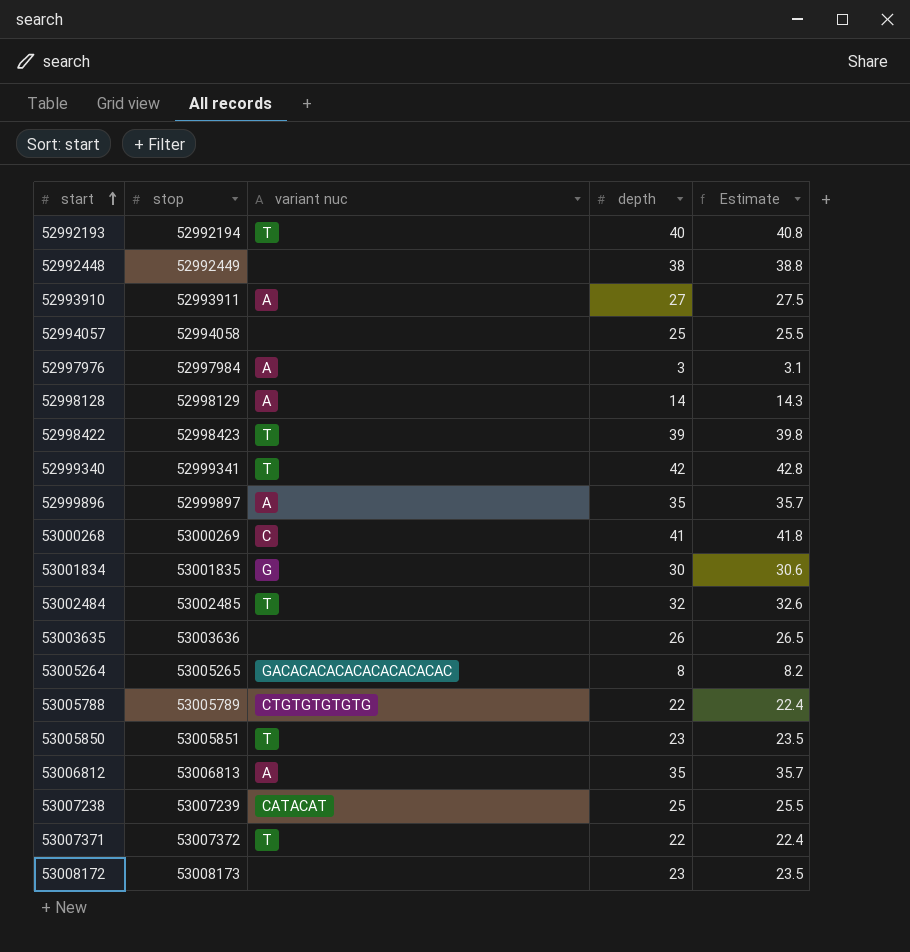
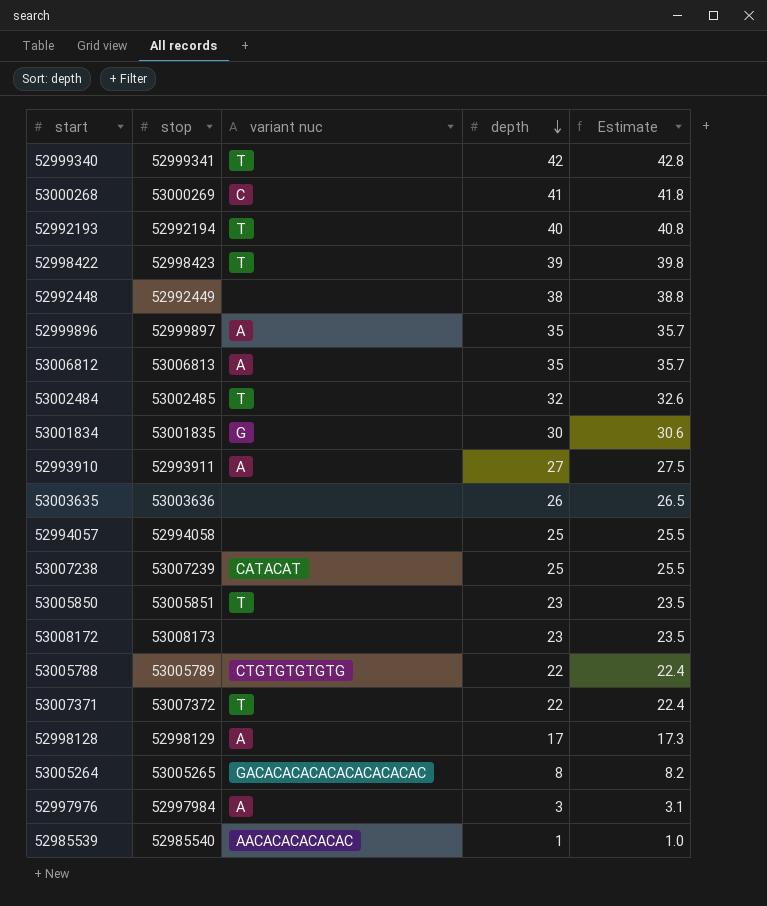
row order: start ascending -> depth descending
52998128 | depth: 14 -> 17
52998128 | Estimate: 14.3 -> 17.3
row 52985539: none -> 52985540 | AACACACACACAC | 1 | 1.0

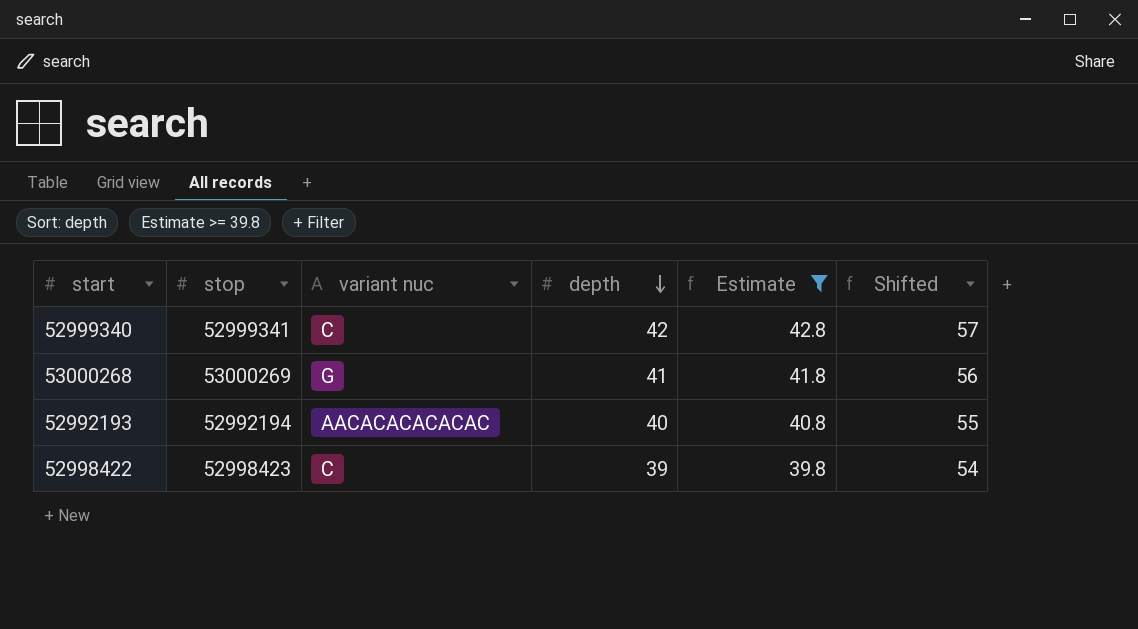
filter: none -> Estimate >= 39.8
column Shifted | formula: none -> [depth] + 15
52999340 | variant nuc: T -> C
53000268 | variant nuc: C -> G
52992193 | variant nuc: T -> AACACACACACAC
52998422 | variant nuc: T -> C

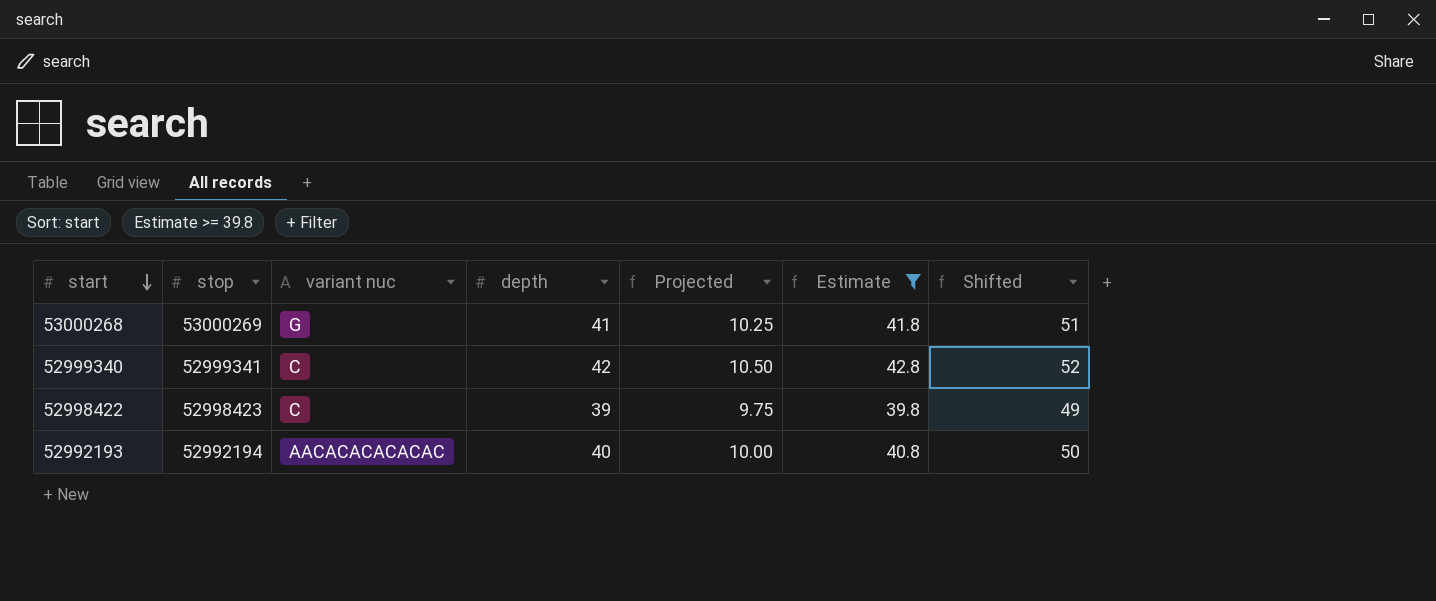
row order: depth descending -> start descending
column Projected | formula: none -> [depth] * 0.25
column Shifted | formula: [depth] + 15 -> [depth] + 10

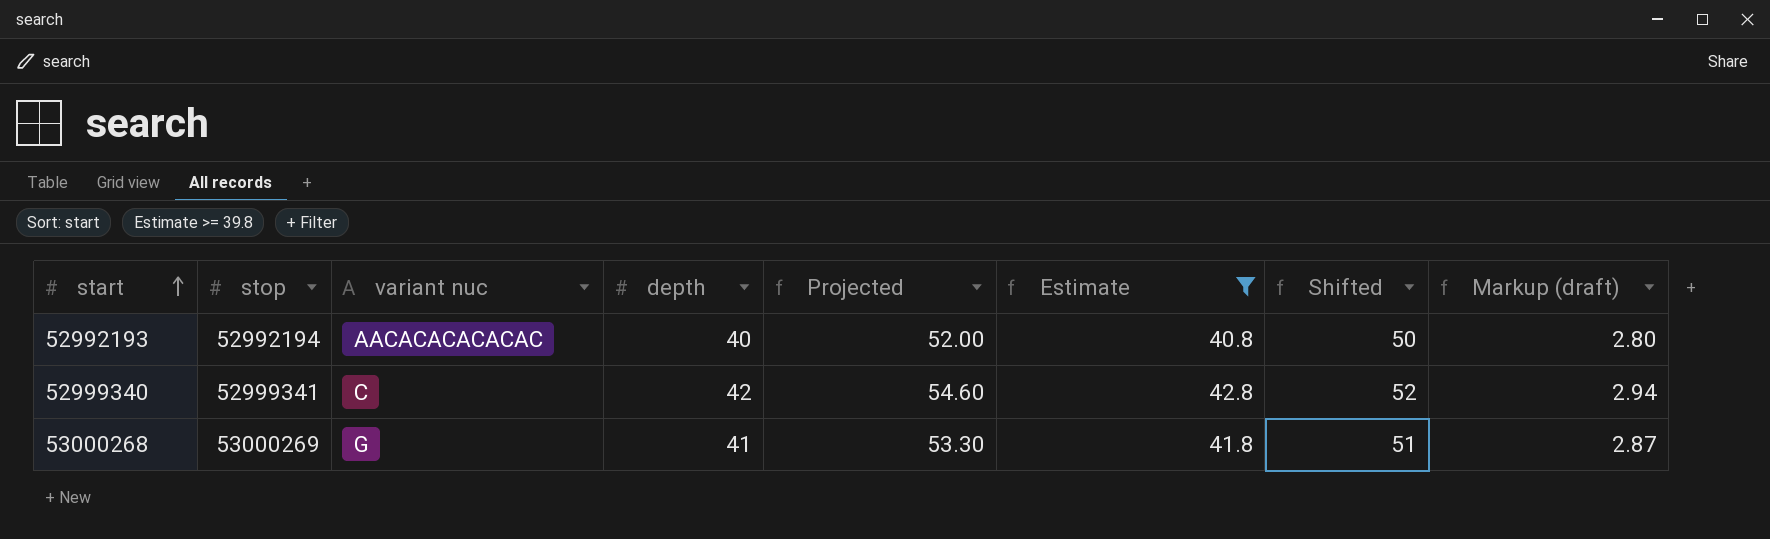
row order: start descending -> start ascending
column Projected | formula: [depth] * 0.25 -> [depth] * 1.3
column Markup (draft) | formula: none -> [depth] * 0.07
row 52998422: 52998423 | C | 39 | 9.75 | 39.8 | 49 -> none

